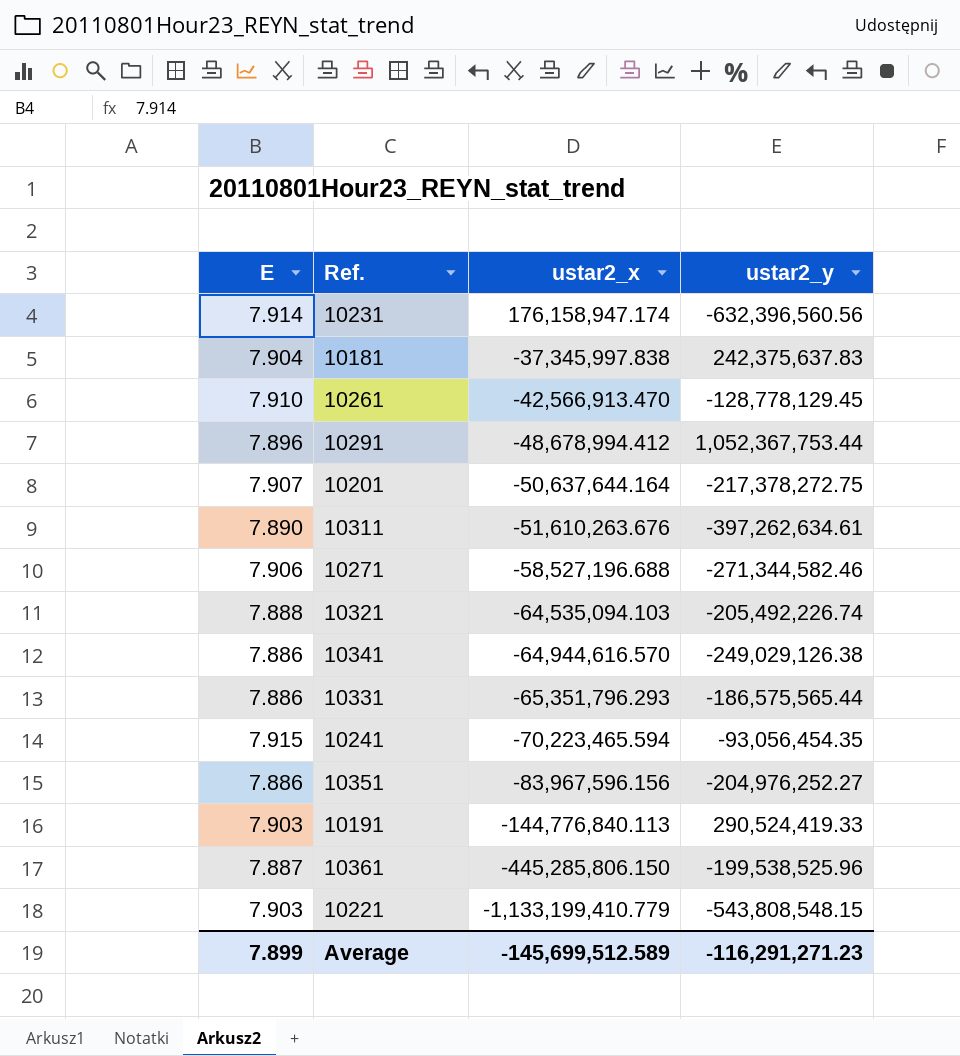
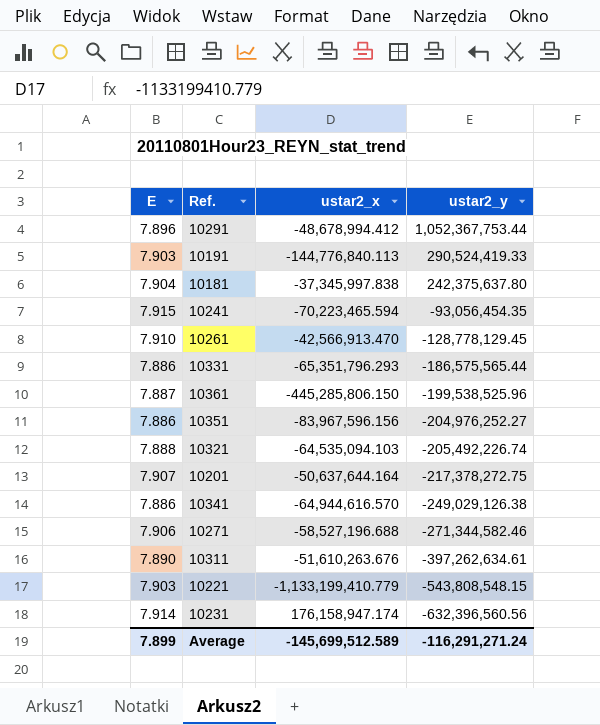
row order: ustar2_x descending -> ustar2_y descending
10181 | ustar2_y: 242,375,637.83 -> 242,375,637.80
Average | ustar2_y: -116,291,271.23 -> -116,291,271.24

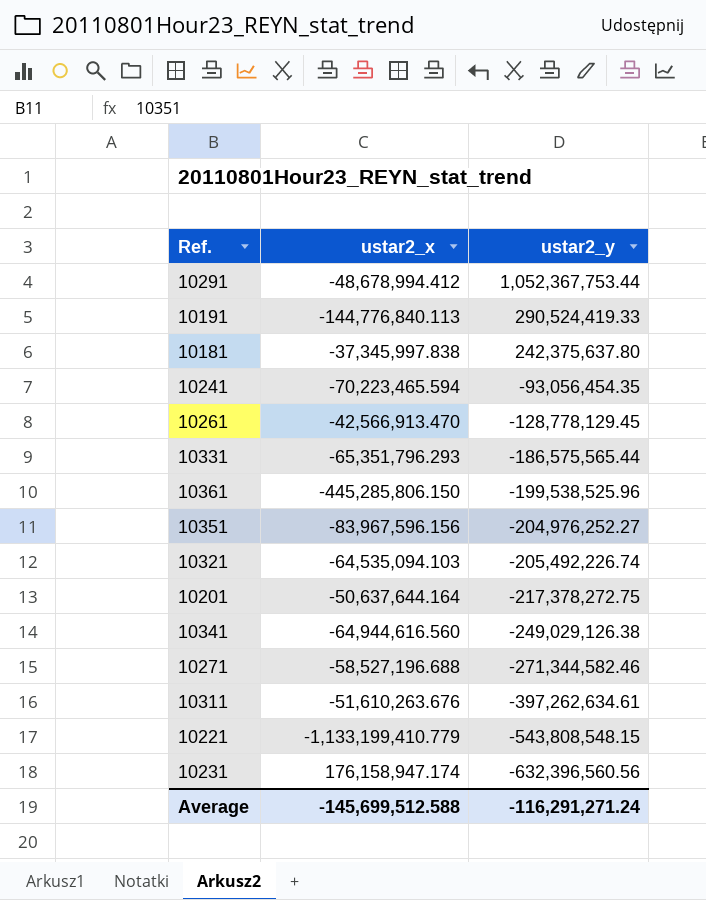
column E | position: 1 -> none
10341 | ustar2_x: -64,944,616.570 -> -64,944,616.560
Average | ustar2_x: -145,699,512.589 -> -145,699,512.588

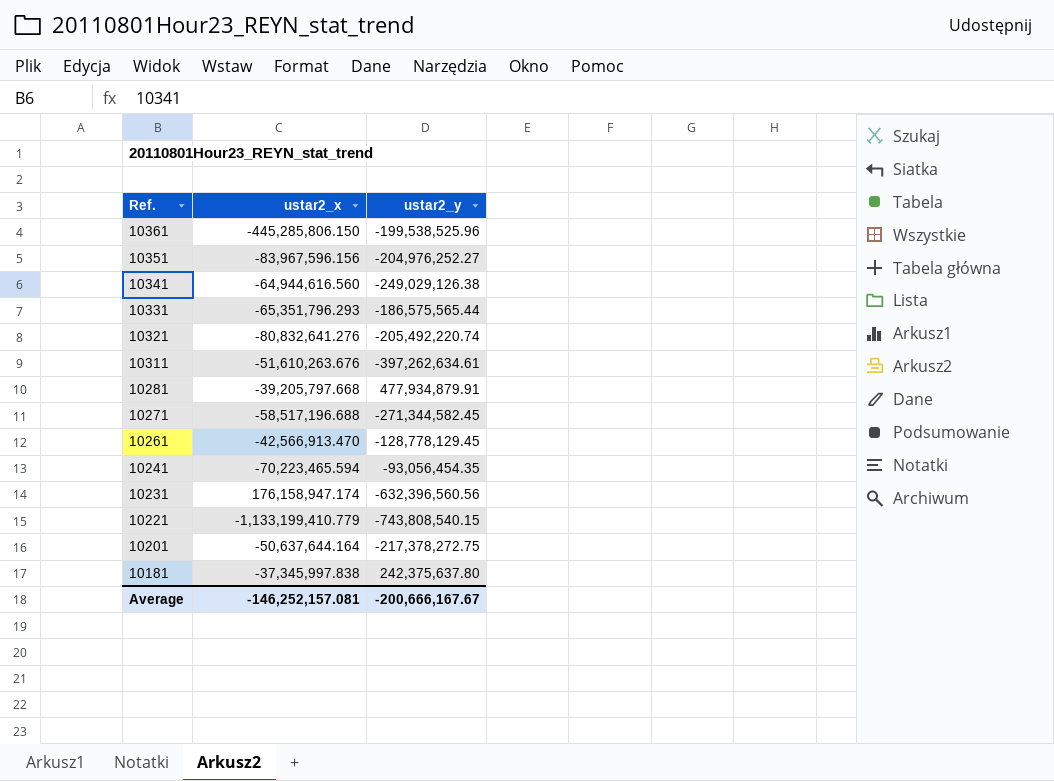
row order: ustar2_y descending -> Ref. descending
row 10291: -48,678,994.412 | 1,052,367,753.44 -> none
row 10191: -144,776,840.113 | 290,524,419.33 -> none
10321 | ustar2_x: -64,535,094.103 -> -80,832,641.276
10321 | ustar2_y: -205,492,226.74 -> -205,492,220.74
row 10281: none -> -39,205,797.668 | 477,934,879.91
10271 | ustar2_x: -58,527,196.688 -> -58,517,196.688
10271 | ustar2_y: -271,344,582.46 -> -271,344,582.45
10221 | ustar2_y: -543,808,548.15 -> -743,808,540.15
Average | ustar2_x: -145,699,512.588 -> -146,252,157.081
Average | ustar2_y: -116,291,271.24 -> -200,666,167.67

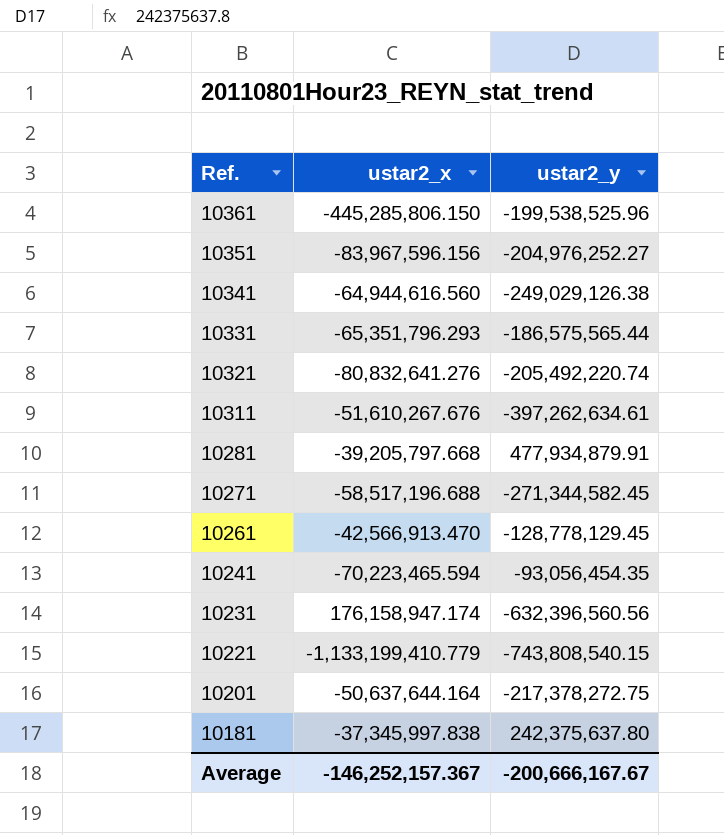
10311 | ustar2_x: -51,610,263.676 -> -51,610,267.676
Average | ustar2_x: -146,252,157.081 -> -146,252,157.367

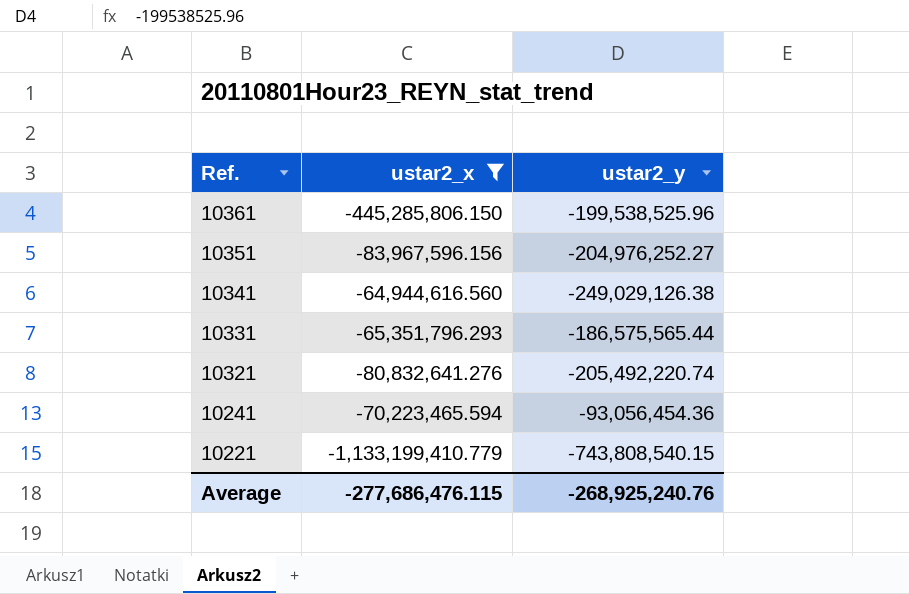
filter: none -> ustar2_x <= -64,944,616.560
10241 | ustar2_y: -93,056,454.35 -> -93,056,454.36
Average | ustar2_x: -146,252,157.367 -> -277,686,476.115
Average | ustar2_y: -200,666,167.67 -> -268,925,240.76

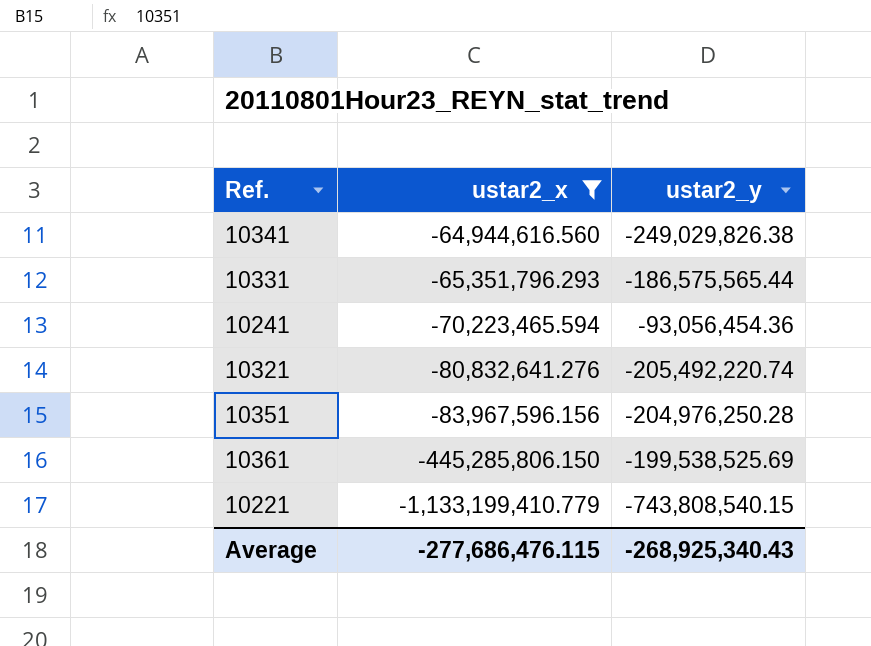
row order: Ref. descending -> ustar2_x descending
10341 | ustar2_y: -249,029,126.38 -> -249,029,826.38
10351 | ustar2_y: -204,976,252.27 -> -204,976,250.28
10361 | ustar2_y: -199,538,525.96 -> -199,538,525.69
Average | ustar2_y: -268,925,240.76 -> -268,925,340.43

